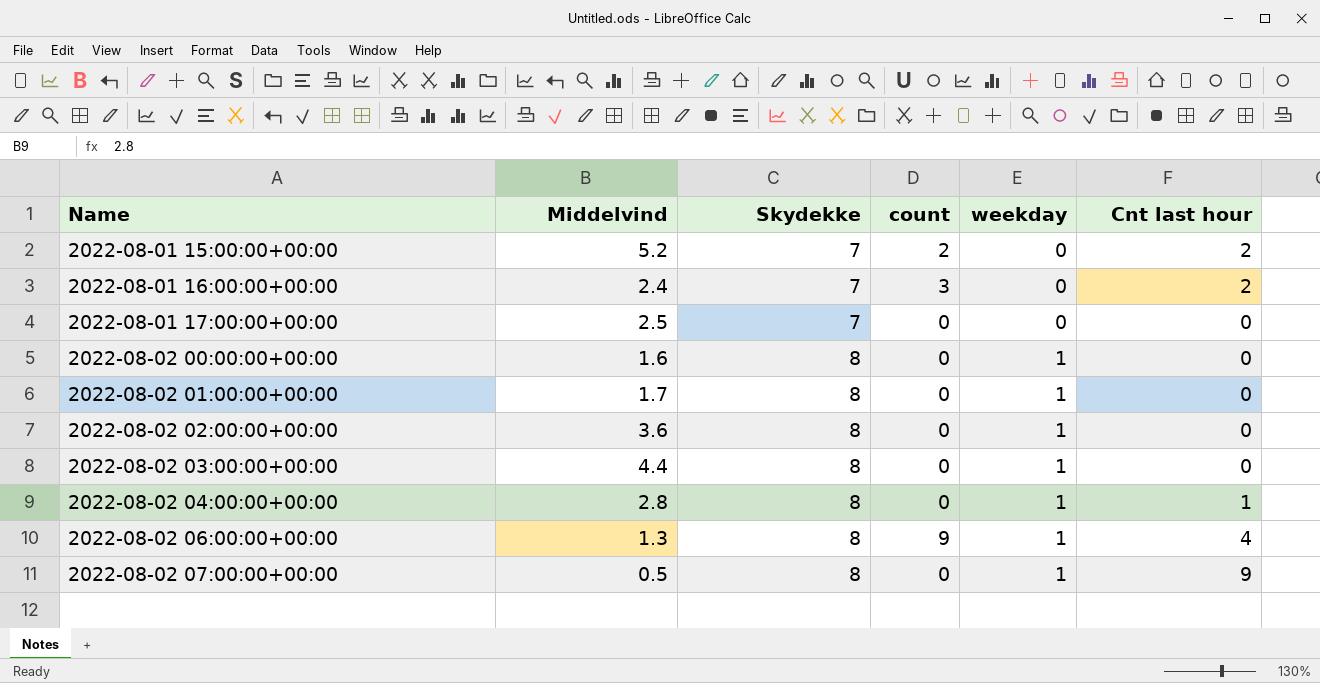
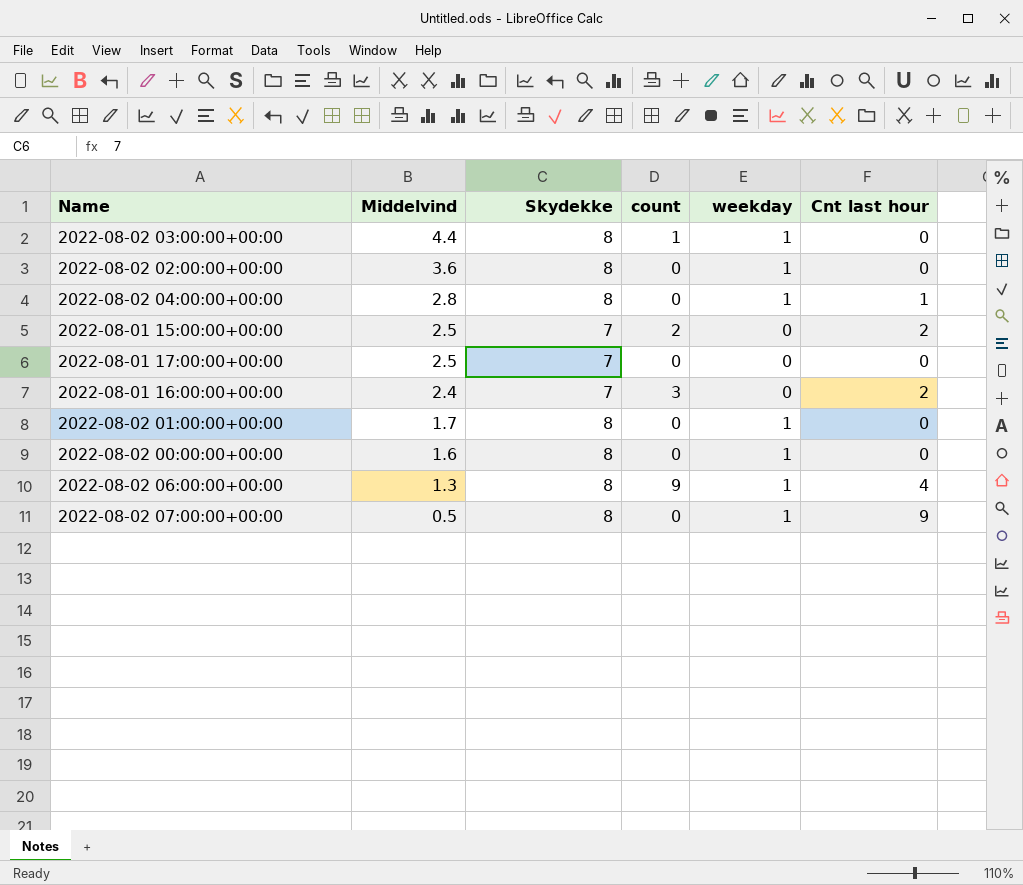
row order: Name ascending -> Middelvind descending
2022-08-02 03:00:00+00:00 | count: 0 -> 1
2022-08-01 15:00:00+00:00 | Middelvind: 5.2 -> 2.5

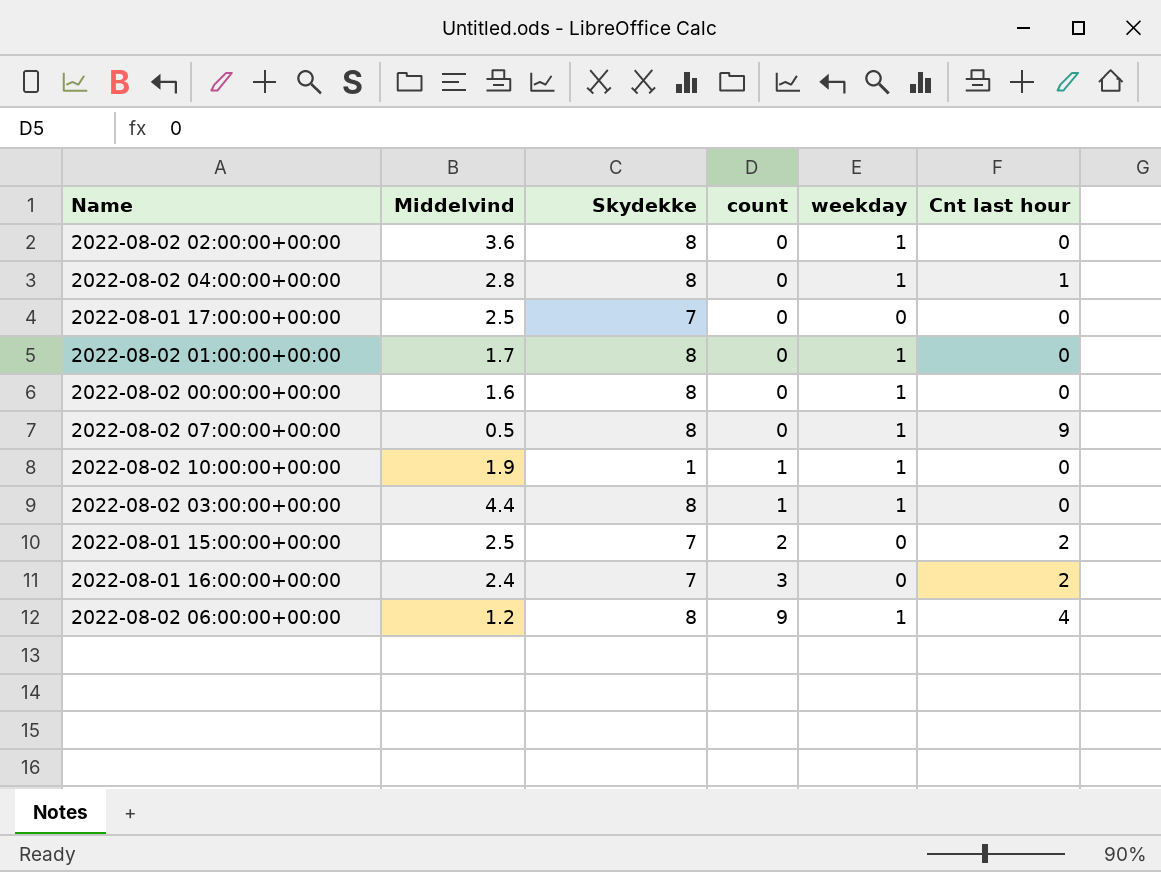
row order: Middelvind descending -> count ascending
row 2022-08-02 10:00:00+00:00: none -> 1.9 | 1 | 1 | 1 | 0
2022-08-02 06:00:00+00:00 | Middelvind: 1.3 -> 1.2

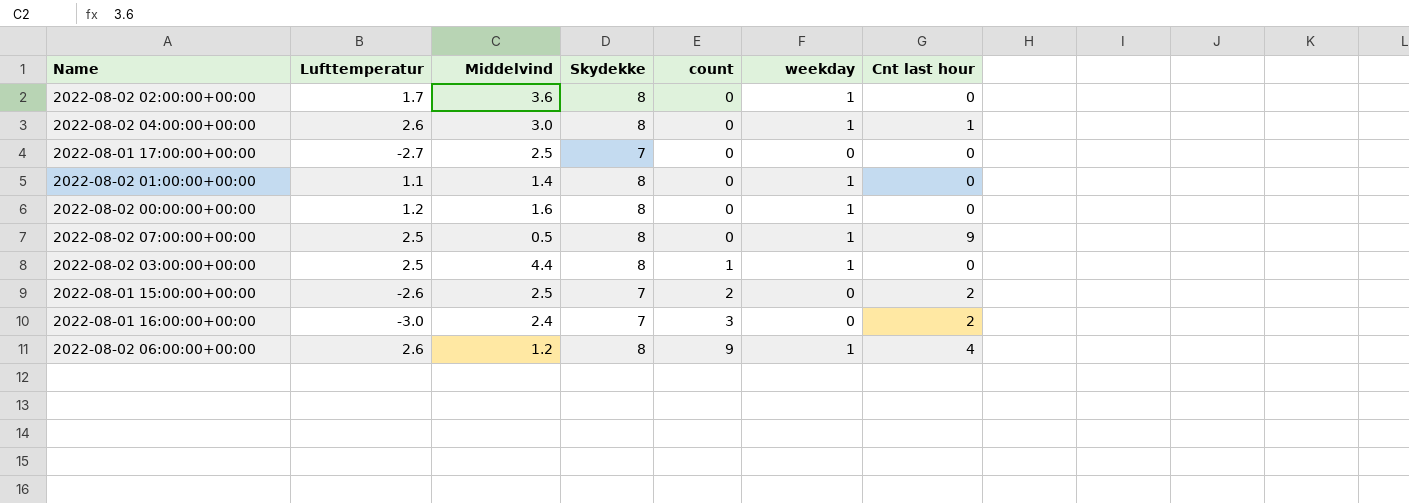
column Lufttemperatur | position: none -> 2
row 2022-08-02 10:00:00+00:00: 1.9 | 1 | 1 | 1 | 0 -> none
2022-08-02 04:00:00+00:00 | Middelvind: 2.8 -> 3.0
2022-08-02 01:00:00+00:00 | Middelvind: 1.7 -> 1.4

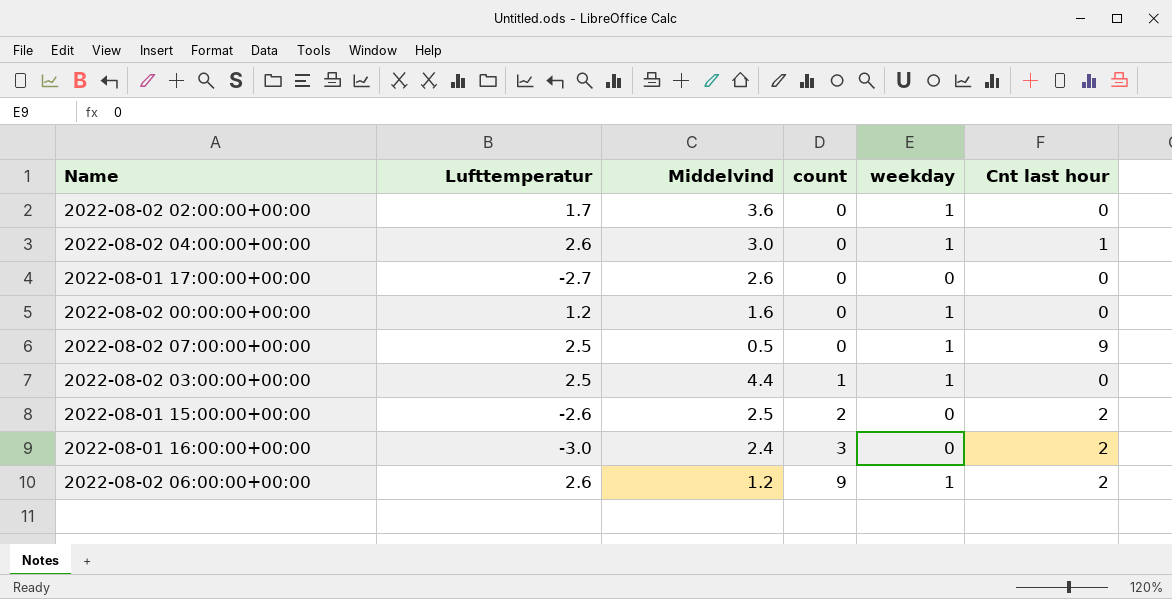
column Skydekke | position: 4 -> none
row 2022-08-02 01:00:00+00:00: 1.1 | 1.4 | 8 | 0 | 1 | 0 -> none
2022-08-01 17:00:00+00:00 | Middelvind: 2.5 -> 2.6
2022-08-02 06:00:00+00:00 | Cnt last hour: 4 -> 2

